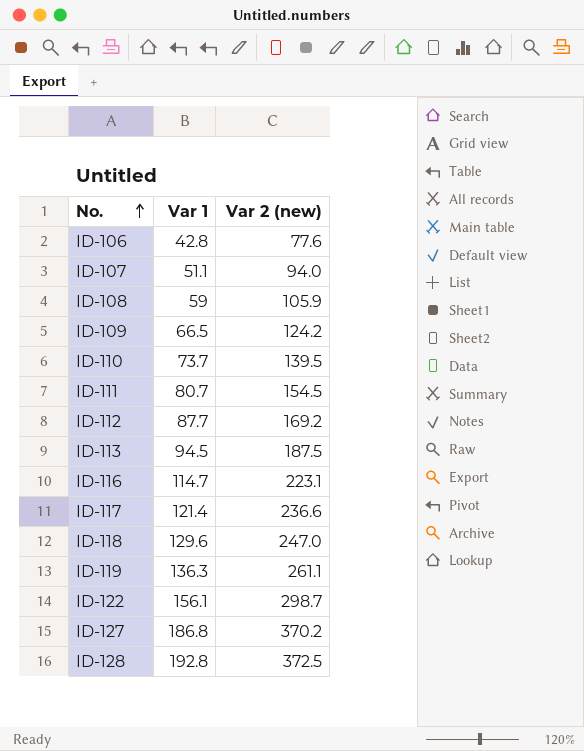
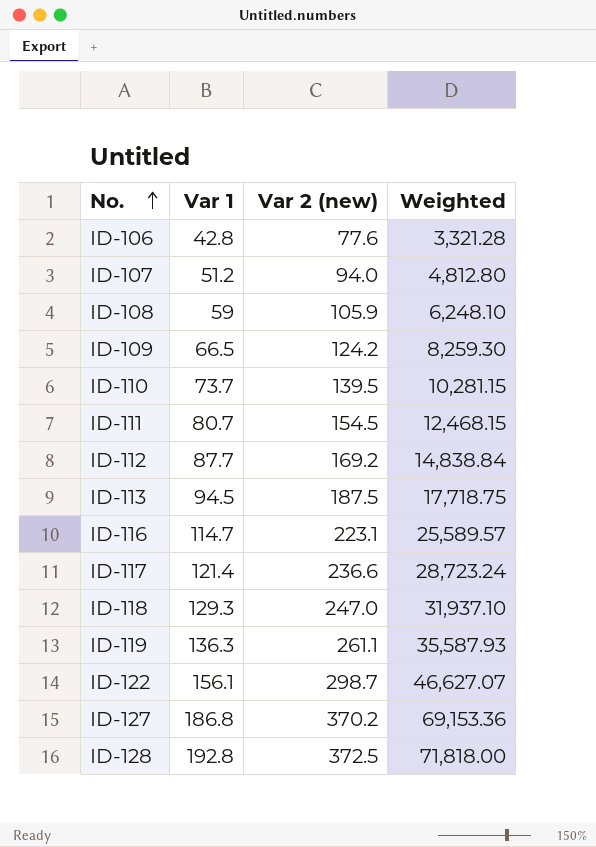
column Weighted | formula: none -> [Var 1] * [Var 2 (new)]
ID-107 | Var 1: 51.1 -> 51.2
ID-118 | Var 1: 129.6 -> 129.3

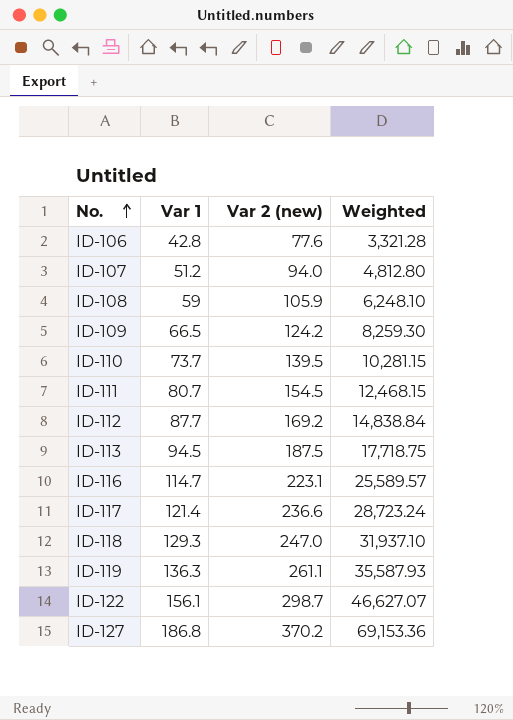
row ID-128: 192.8 | 372.5 | 71,818.00 -> none

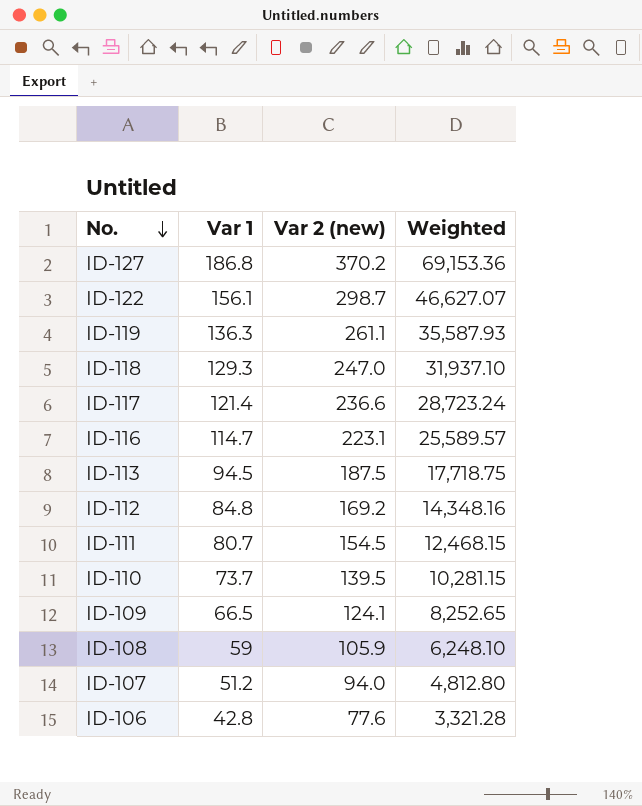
row order: No. ascending -> No. descending
ID-112 | Var 1: 87.7 -> 84.8
ID-112 | Weighted: 14,838.84 -> 14,348.16
ID-109 | Var 2 (new): 124.2 -> 124.1
ID-109 | Weighted: 8,259.30 -> 8,252.65

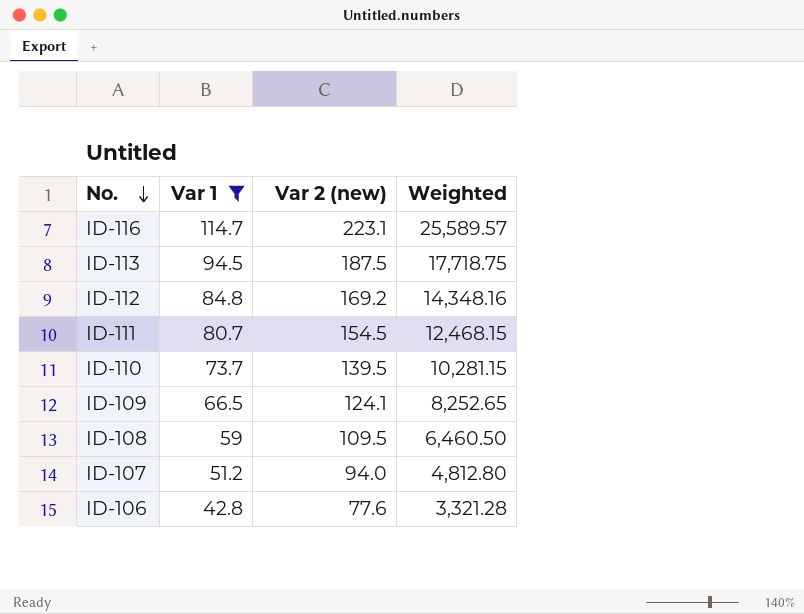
filter: none -> Var 1 <= 114.7
ID-108 | Var 2 (new): 105.9 -> 109.5
ID-108 | Weighted: 6,248.10 -> 6,460.50

